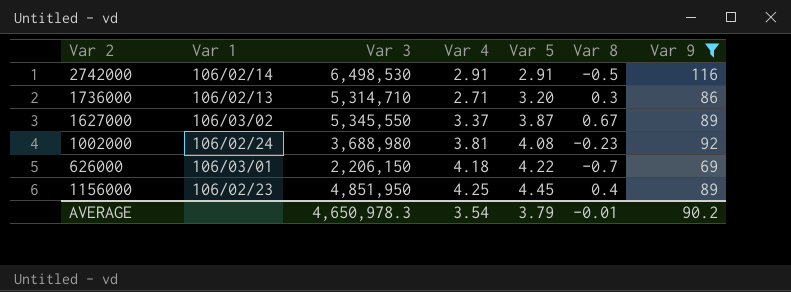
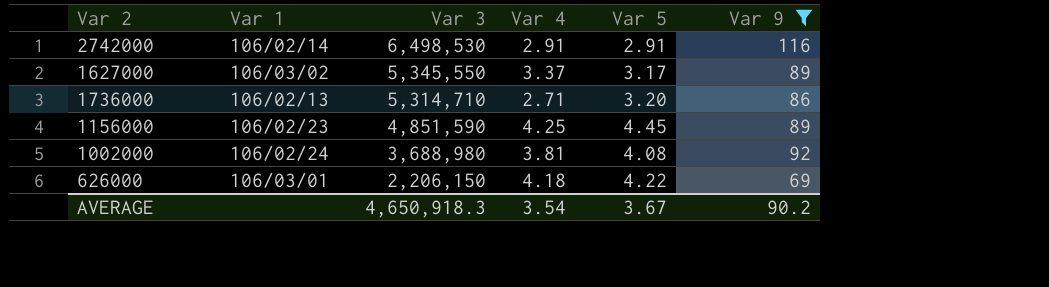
row order: Var 5 ascending -> Var 3 descending
column Var 8 | position: 6 -> none
1627000 | Var 5: 3.87 -> 3.17
1156000 | Var 3: 4,851,950 -> 4,851,590
AVERAGE | Var 3: 4,650,978.3 -> 4,650,918.3
AVERAGE | Var 5: 3.79 -> 3.67

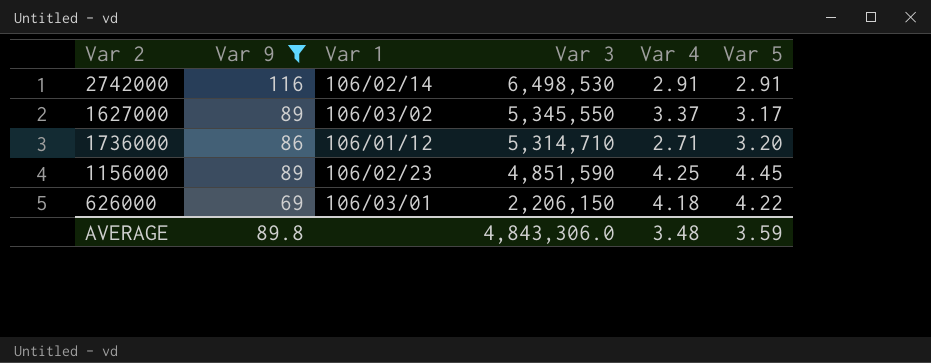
column Var 9 | position: 6 -> 2
row 1002000: 106/02/24 | 3,688,980 | 3.81 | 4.08 | 92 -> none
1736000 | Var 1: 106/02/13 -> 106/01/12
AVERAGE | Var 9: 90.2 -> 89.8
AVERAGE | Var 3: 4,650,918.3 -> 4,843,306.0
AVERAGE | Var 4: 3.54 -> 3.48
AVERAGE | Var 5: 3.67 -> 3.59

